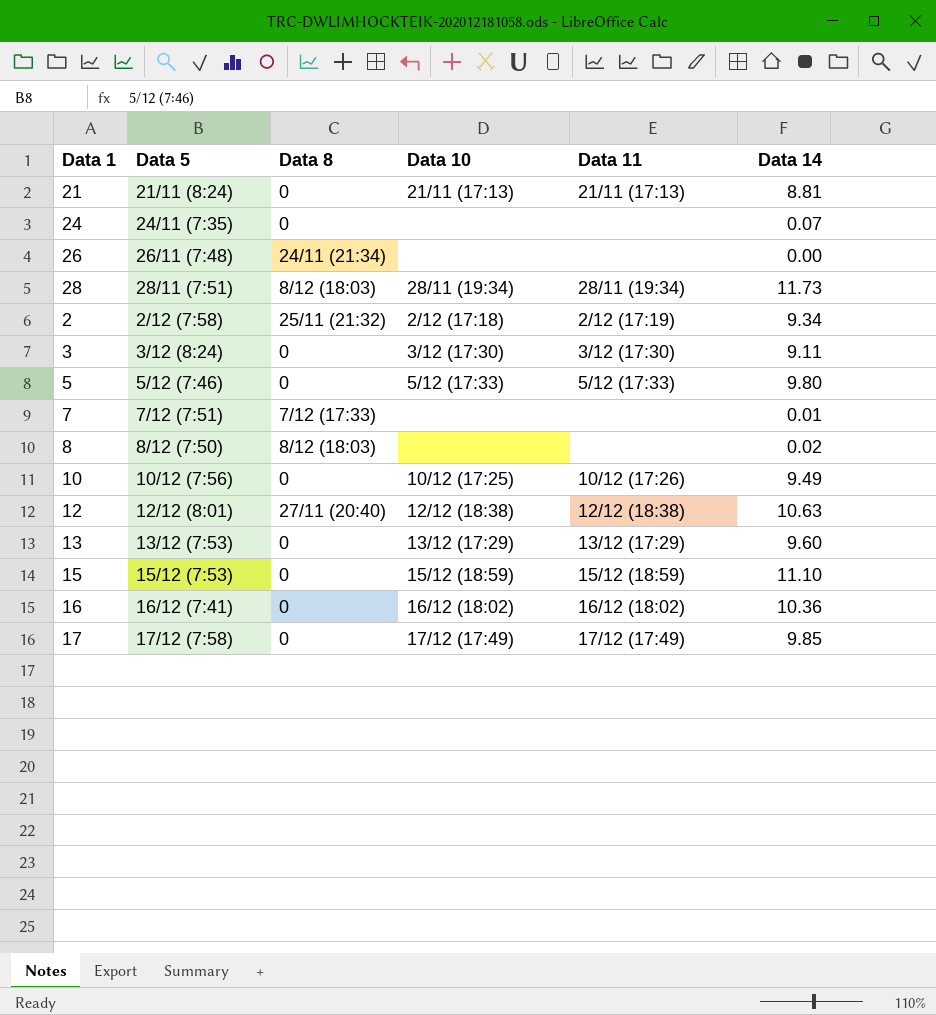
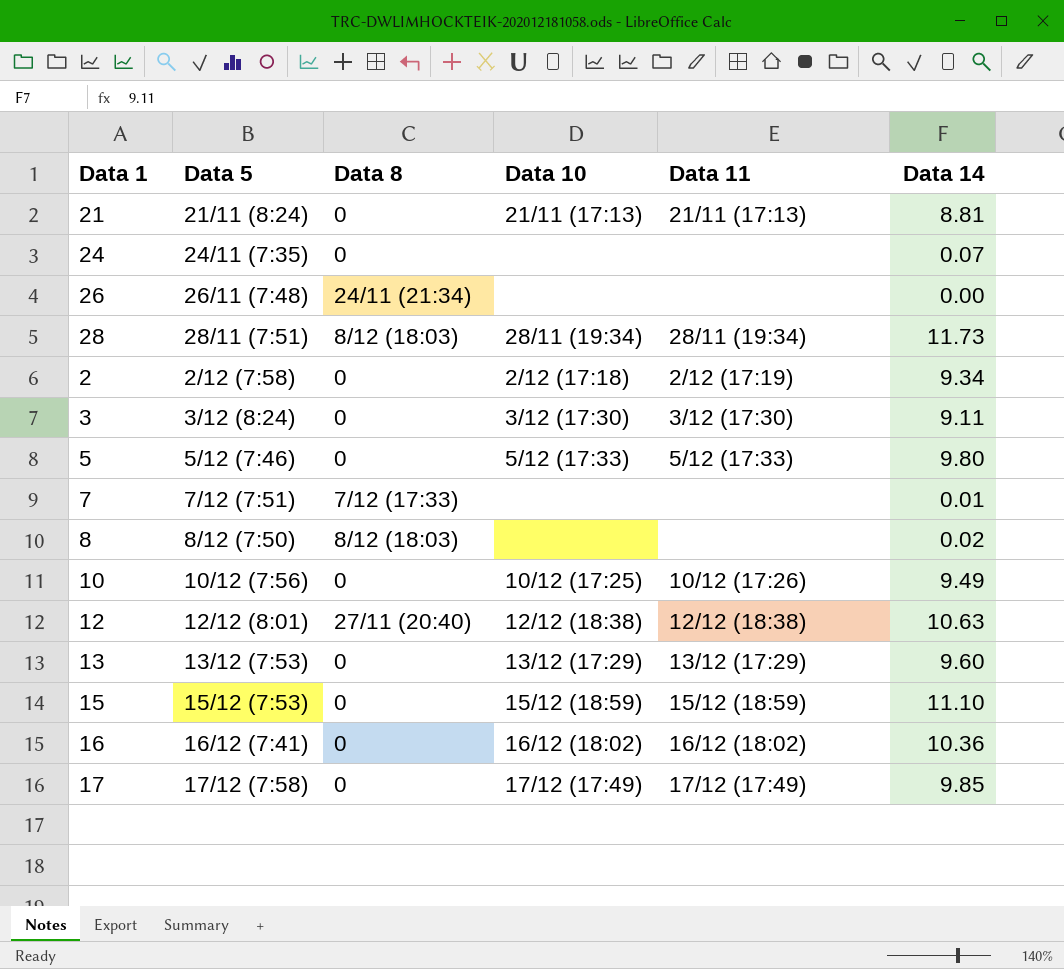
2 | Data 8: 25/11 (21:32) -> 0

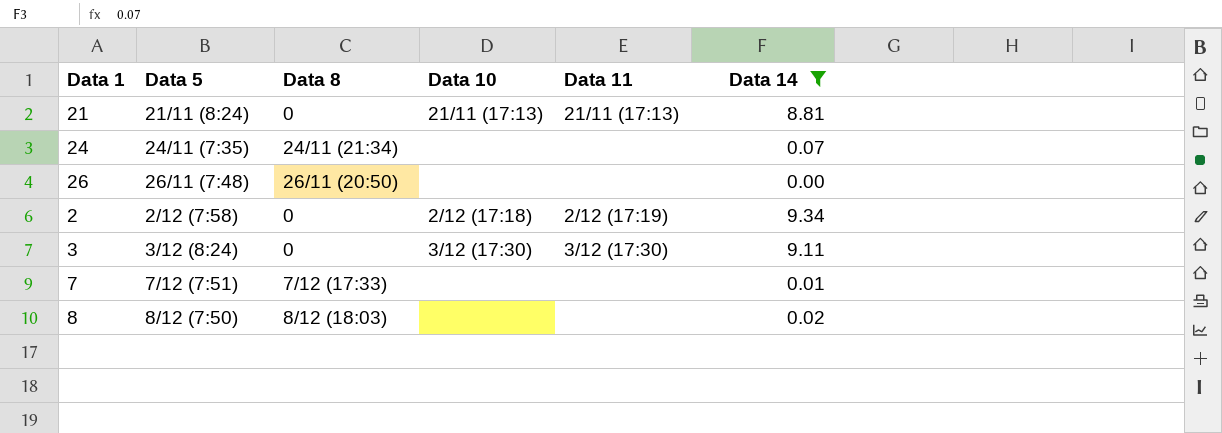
filter: none -> Data 14 <= 9.34
24 | Data 8: 0 -> 24/11 (21:34)
26 | Data 8: 24/11 (21:34) -> 26/11 (20:50)

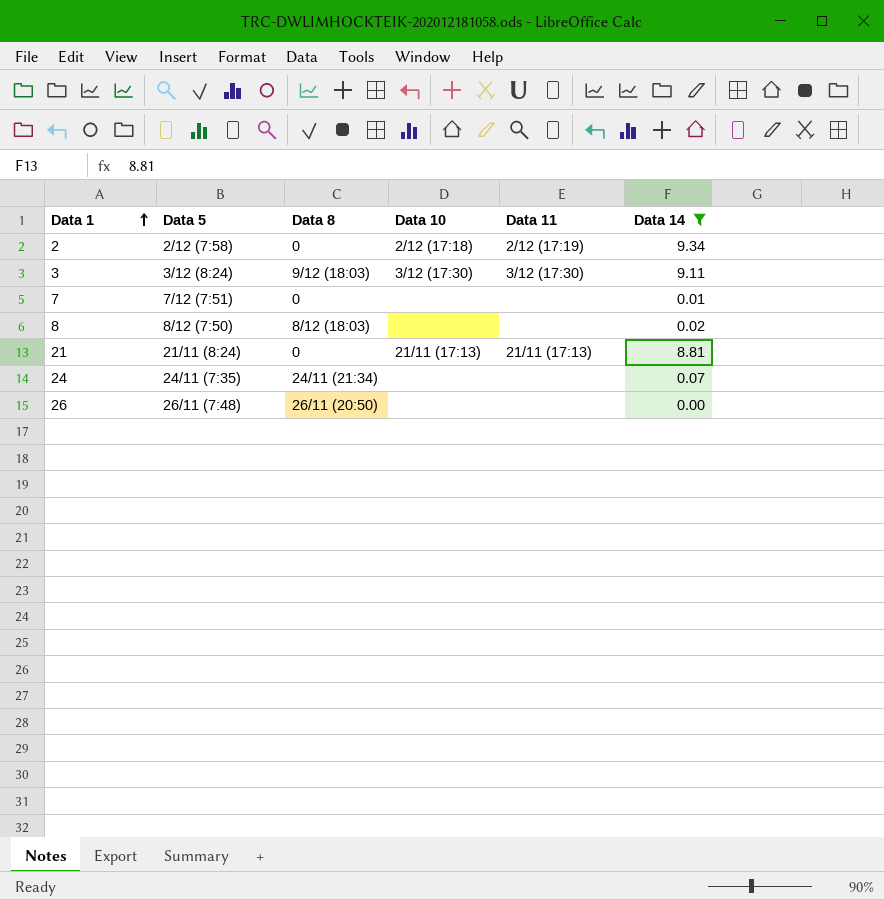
row order: none -> Data 1 ascending
3 | Data 8: 0 -> 9/12 (18:03)
7 | Data 8: 7/12 (17:33) -> 0

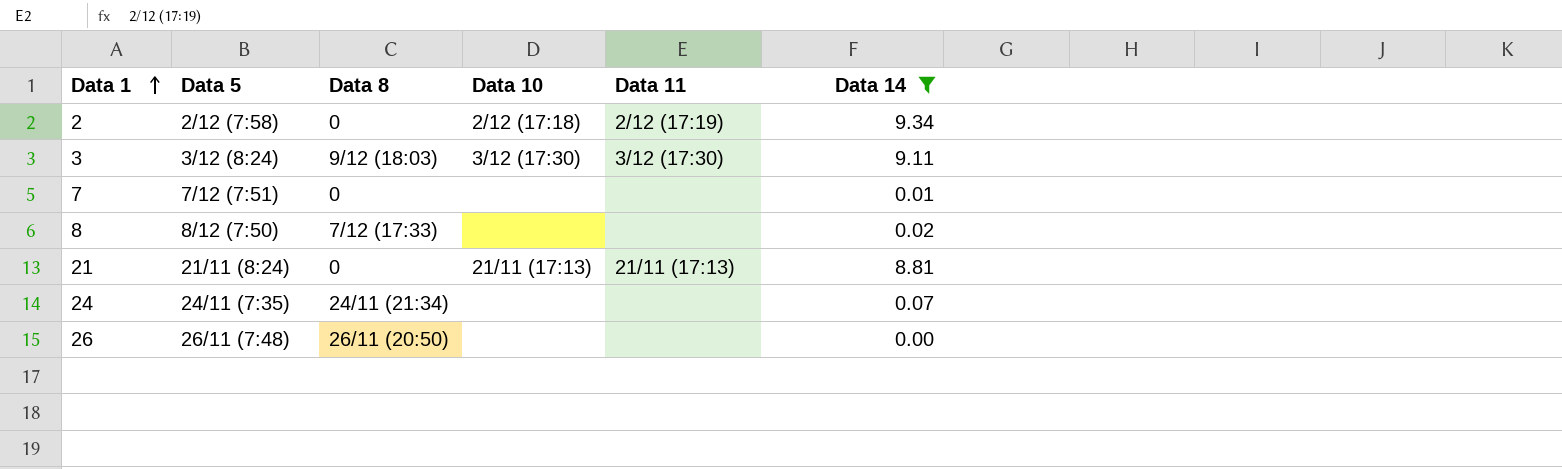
8 | Data 8: 8/12 (18:03) -> 7/12 (17:33)

